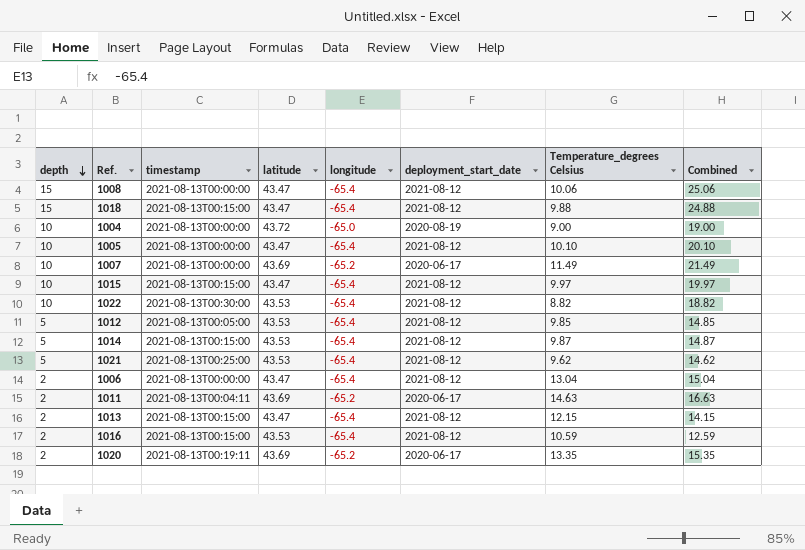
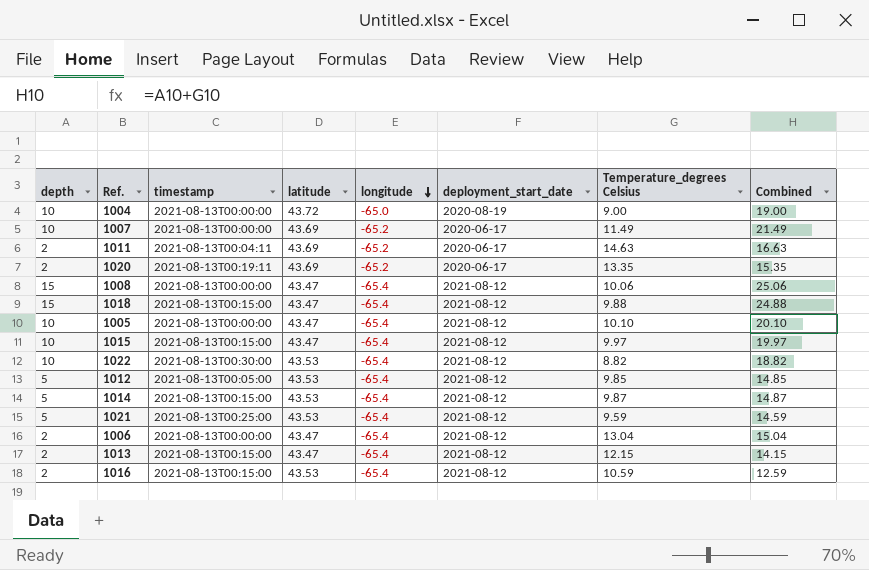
row order: depth descending -> longitude descending
1021 | Temperature_degrees Celsius: 9.62 -> 9.59
1021 | Combined: 14.62 -> 14.59

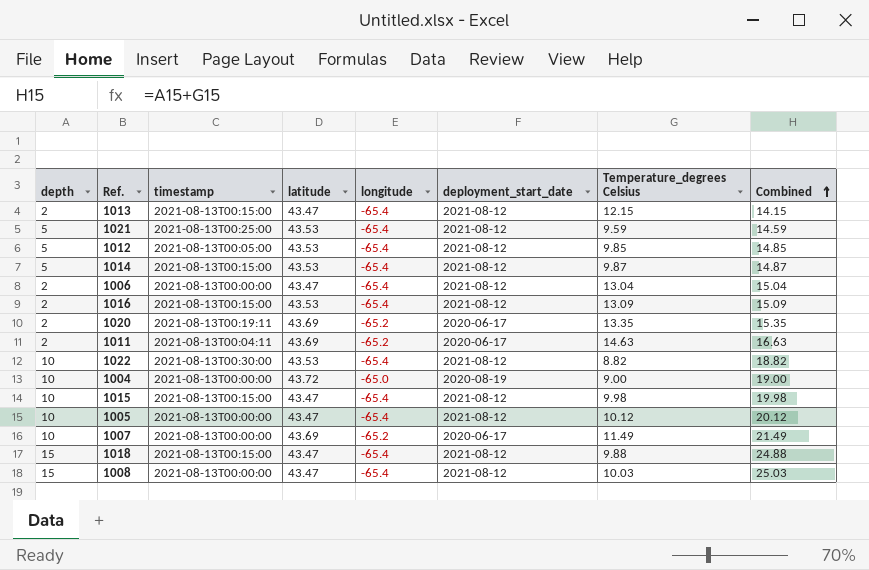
row order: longitude descending -> Combined ascending
1016 | Temperature_degrees Celsius: 10.59 -> 13.09
1016 | Combined: 12.59 -> 15.09
1015 | Temperature_degrees Celsius: 9.97 -> 9.98
1015 | Combined: 19.97 -> 19.98
1005 | Temperature_degrees Celsius: 10.10 -> 10.12
1005 | Combined: 20.10 -> 20.12
1008 | Temperature_degrees Celsius: 10.06 -> 10.03
1008 | Combined: 25.06 -> 25.03

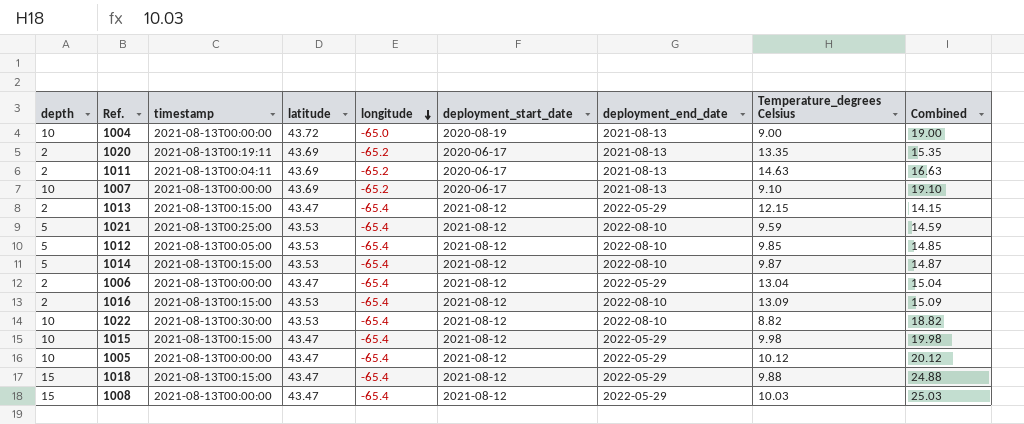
row order: Combined ascending -> longitude descending
column deployment_end_date | position: none -> 7
1007 | Temperature_degrees Celsius: 11.49 -> 9.10
1007 | Combined: 21.49 -> 19.10

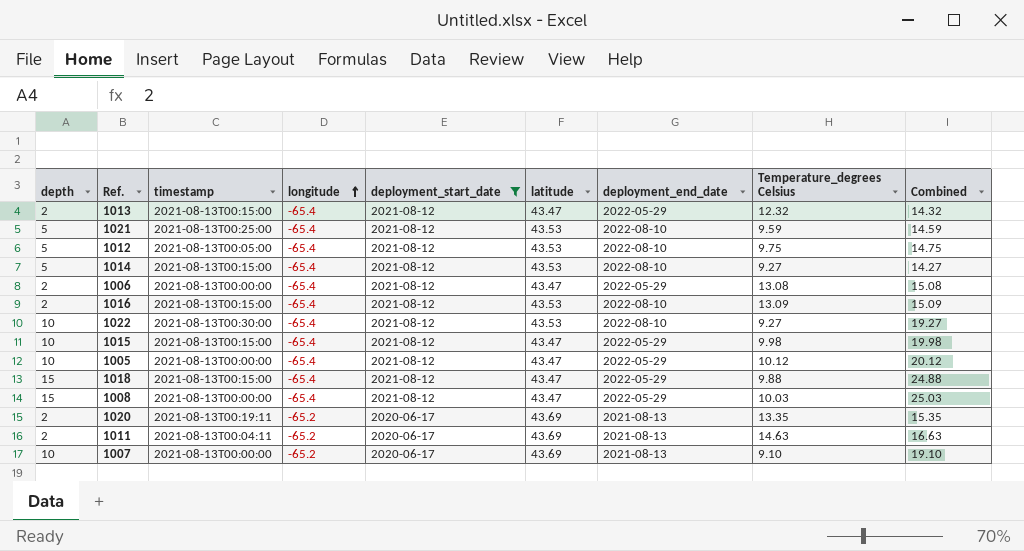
filter: none -> deployment_start_date != 2020-08-19
row order: longitude descending -> longitude ascending
column latitude | position: 4 -> 6
1013 | Temperature_degrees Celsius: 12.15 -> 12.32
1013 | Combined: 14.15 -> 14.32
1012 | Temperature_degrees Celsius: 9.85 -> 9.75
1012 | Combined: 14.85 -> 14.75
1014 | Temperature_degrees Celsius: 9.87 -> 9.27
1014 | Combined: 14.87 -> 14.27
1006 | Temperature_degrees Celsius: 13.04 -> 13.08
1006 | Combined: 15.04 -> 15.08
1022 | Temperature_degrees Celsius: 8.82 -> 9.27
1022 | Combined: 18.82 -> 19.27

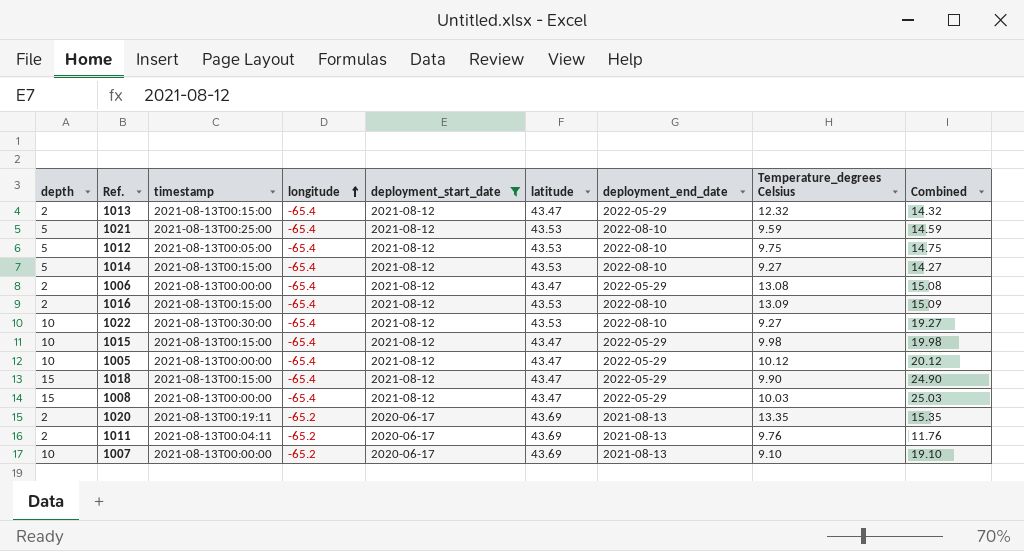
1018 | Temperature_degrees Celsius: 9.88 -> 9.90
1018 | Combined: 24.88 -> 24.90
1011 | Temperature_degrees Celsius: 14.63 -> 9.76
1011 | Combined: 16.63 -> 11.76

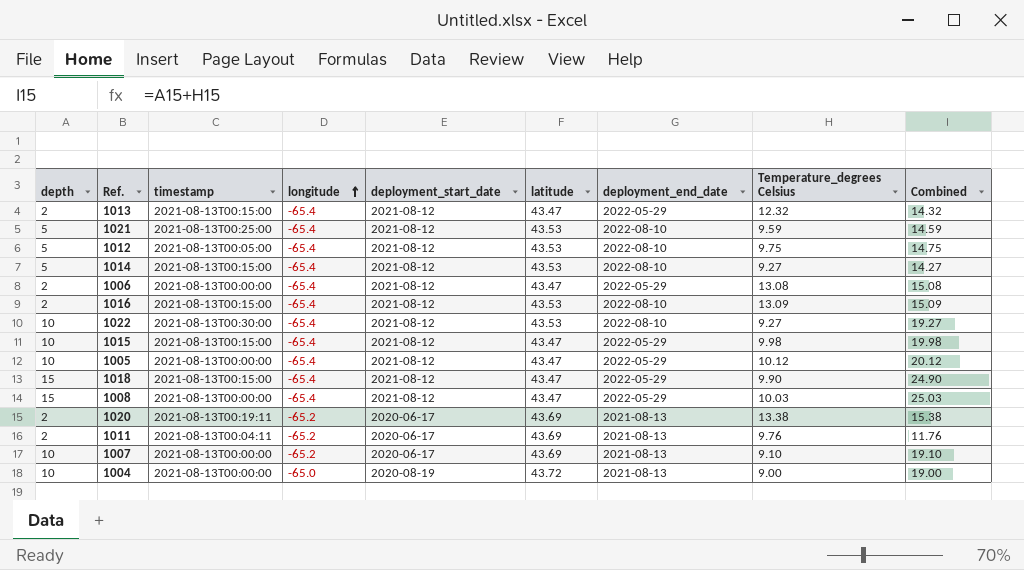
filter: deployment_start_date != 2020-08-19 -> none
1020 | Temperature_degrees Celsius: 13.35 -> 13.38
1020 | Combined: 15.35 -> 15.38

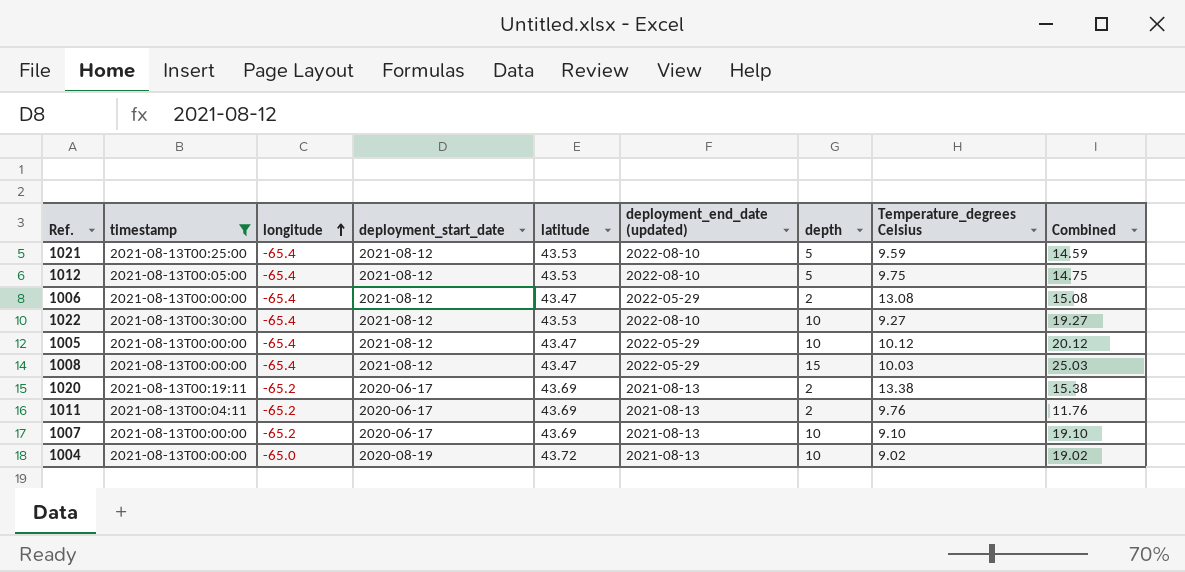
filter: none -> timestamp != 2021-08-13T00:15:00
column name: deployment_end_date -> deployment_end_date (updated)
column depth | position: 1 -> 7
1004 | Temperature_degrees Celsius: 9.00 -> 9.02
1004 | Combined: 19.00 -> 19.02

